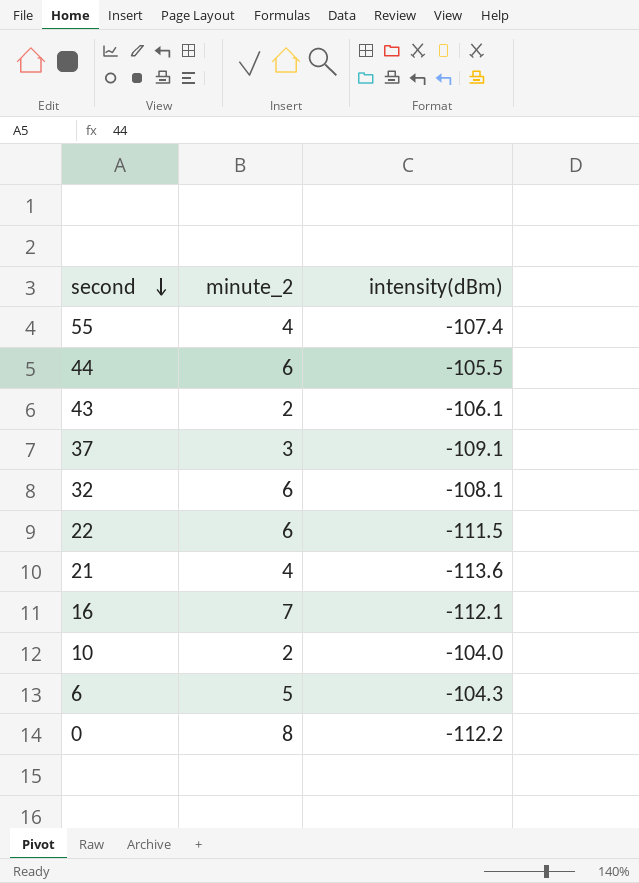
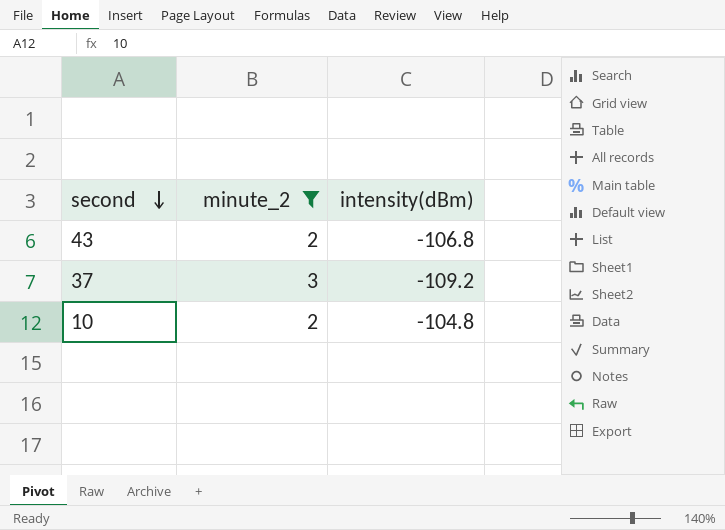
filter: none -> minute_2 <= 3
43 | intensity(dBm): -106.1 -> -106.8
37 | intensity(dBm): -109.1 -> -109.2
10 | intensity(dBm): -104.0 -> -104.8

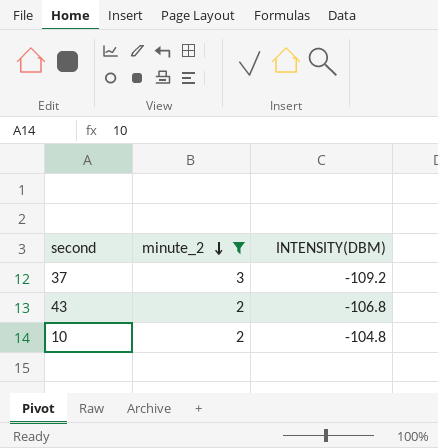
row order: second descending -> minute_2 descending
column name: intensity(dBm) -> INTENSITY(DBM)

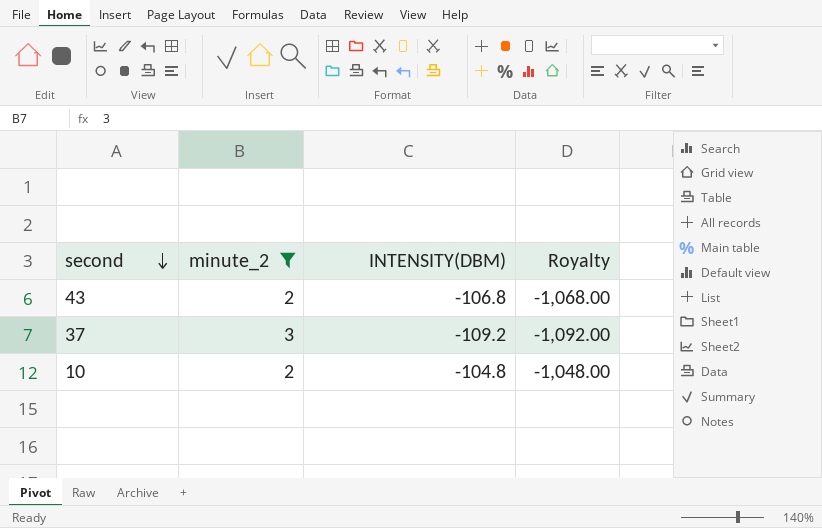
row order: minute_2 descending -> second descending
column Royalty | formula: none -> [INTENSITY(DBM)] * 10

